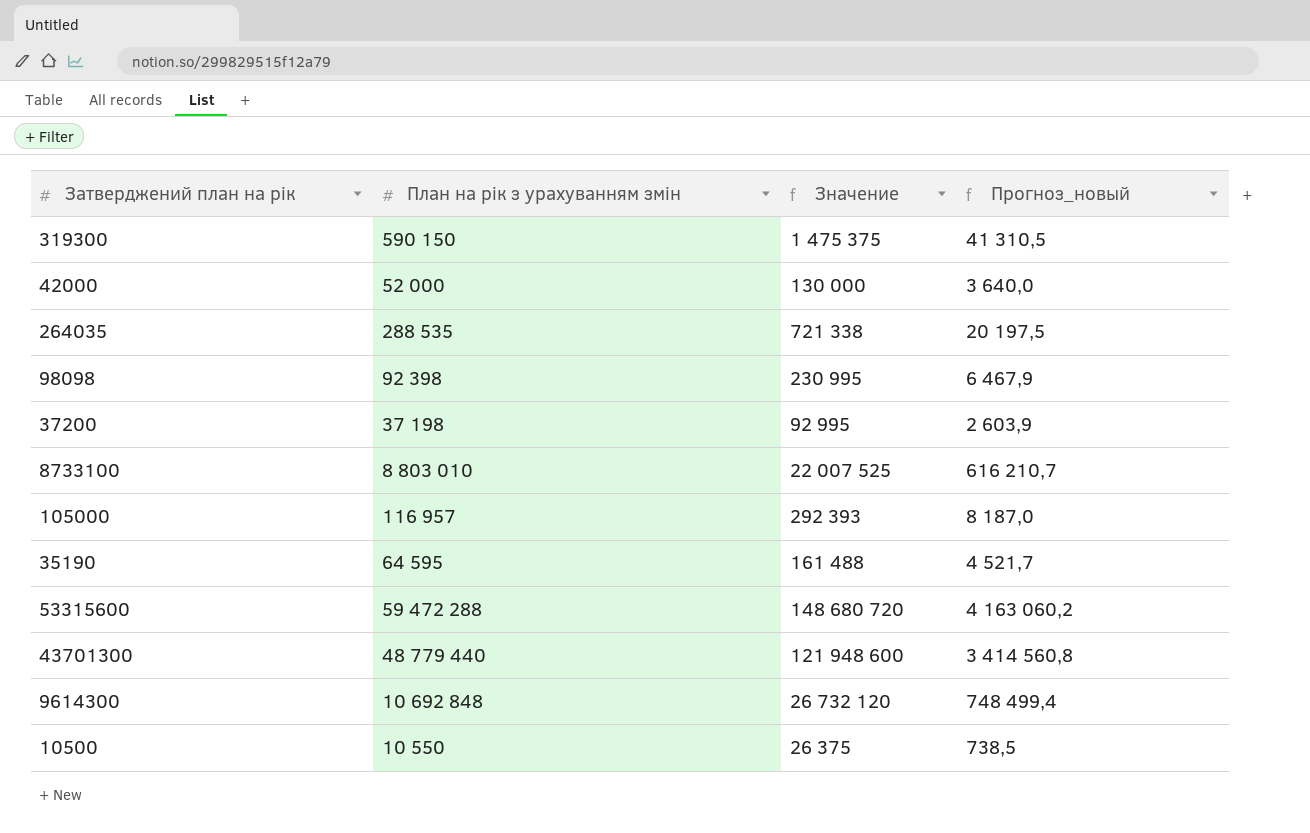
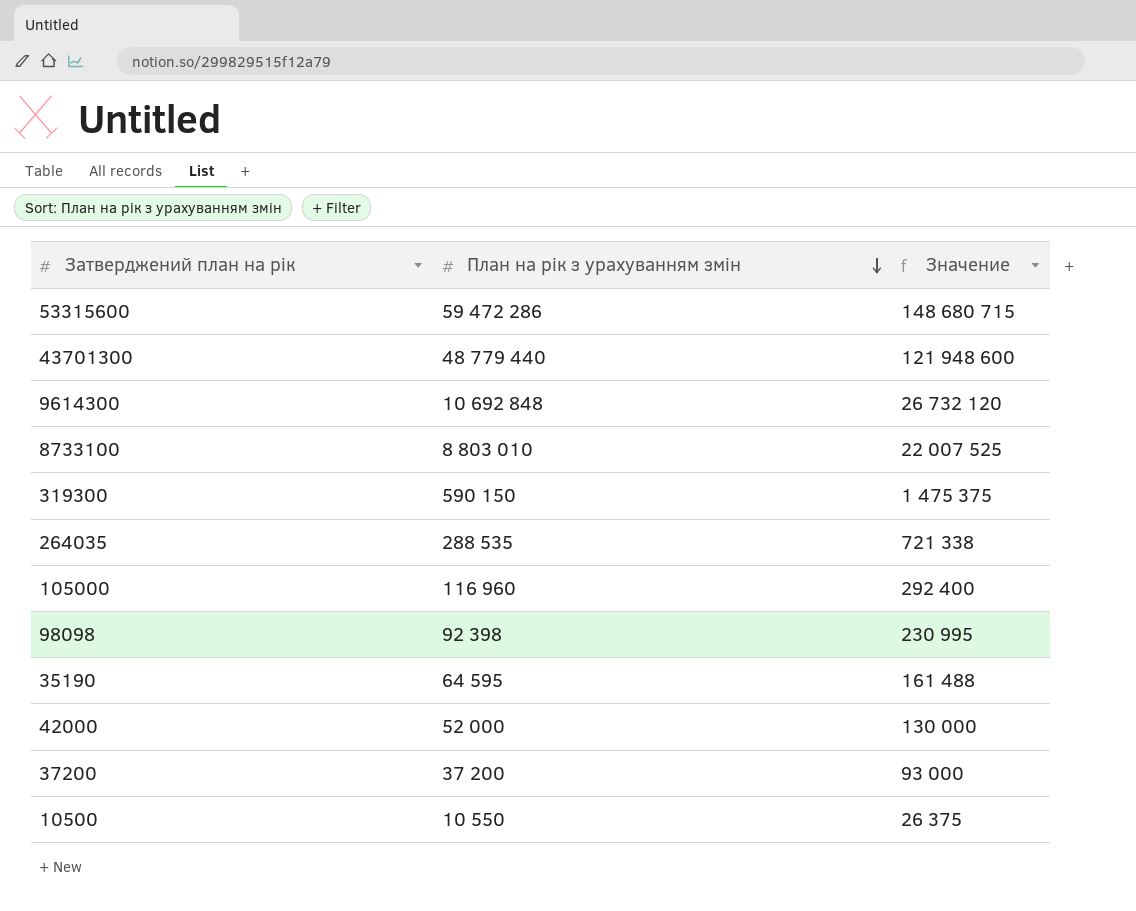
row order: none -> План на рік з урахуванням змін descending
column Прогноз_новый | formula: [План на рік з урахуванням змін] * 0,07 -> none
53315600 | План на рік з урахуванням змін: 59 472 288 -> 59 472 286
53315600 | Значение: 148 680 720 -> 148 680 715
105000 | План на рік з урахуванням змін: 116 957 -> 116 960
105000 | Значение: 292 393 -> 292 400
37200 | План на рік з урахуванням змін: 37 198 -> 37 200
37200 | Значение: 92 995 -> 93 000

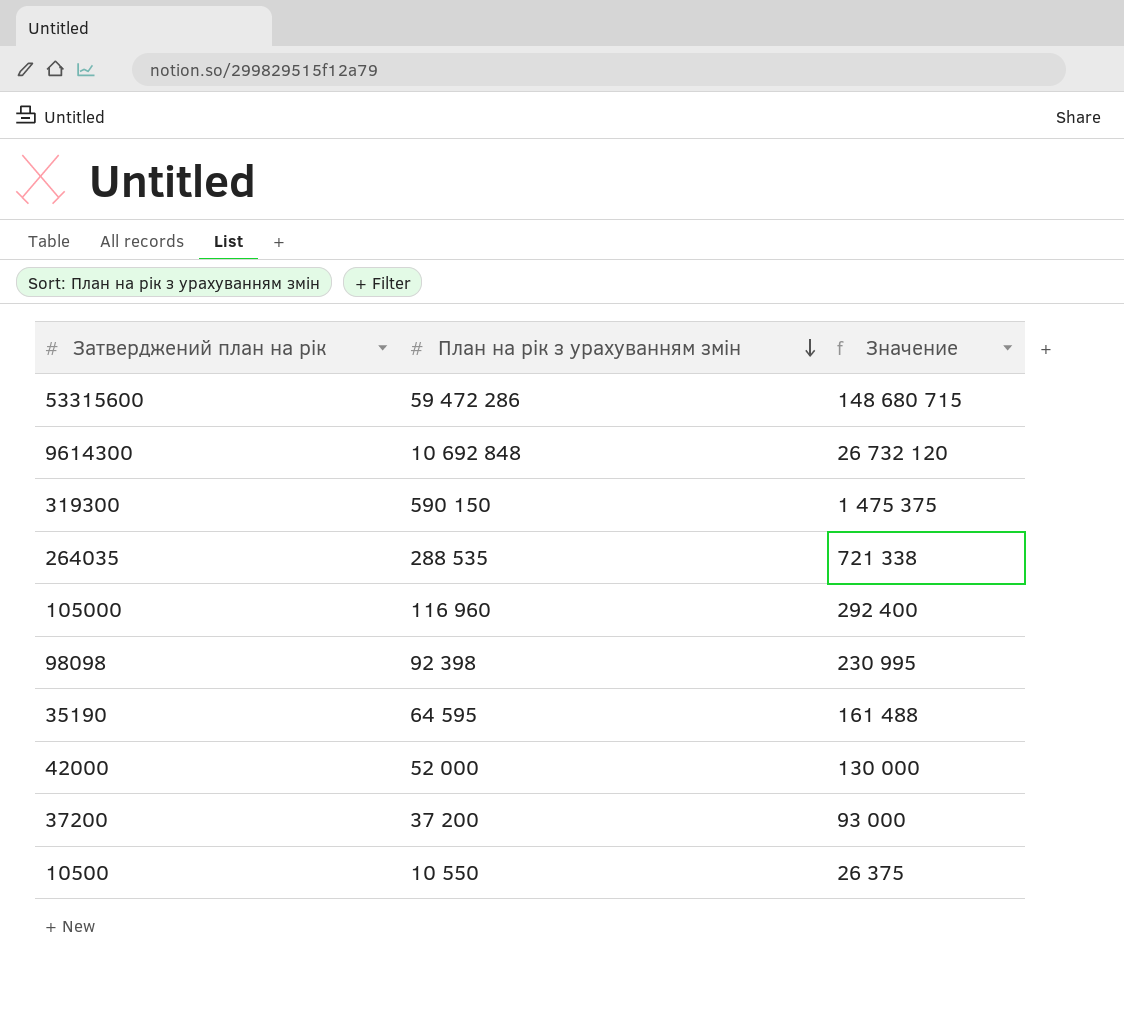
row 43701300: 48 779 440 | 121 948 600 -> none
row 8733100: 8 803 010 | 22 007 525 -> none

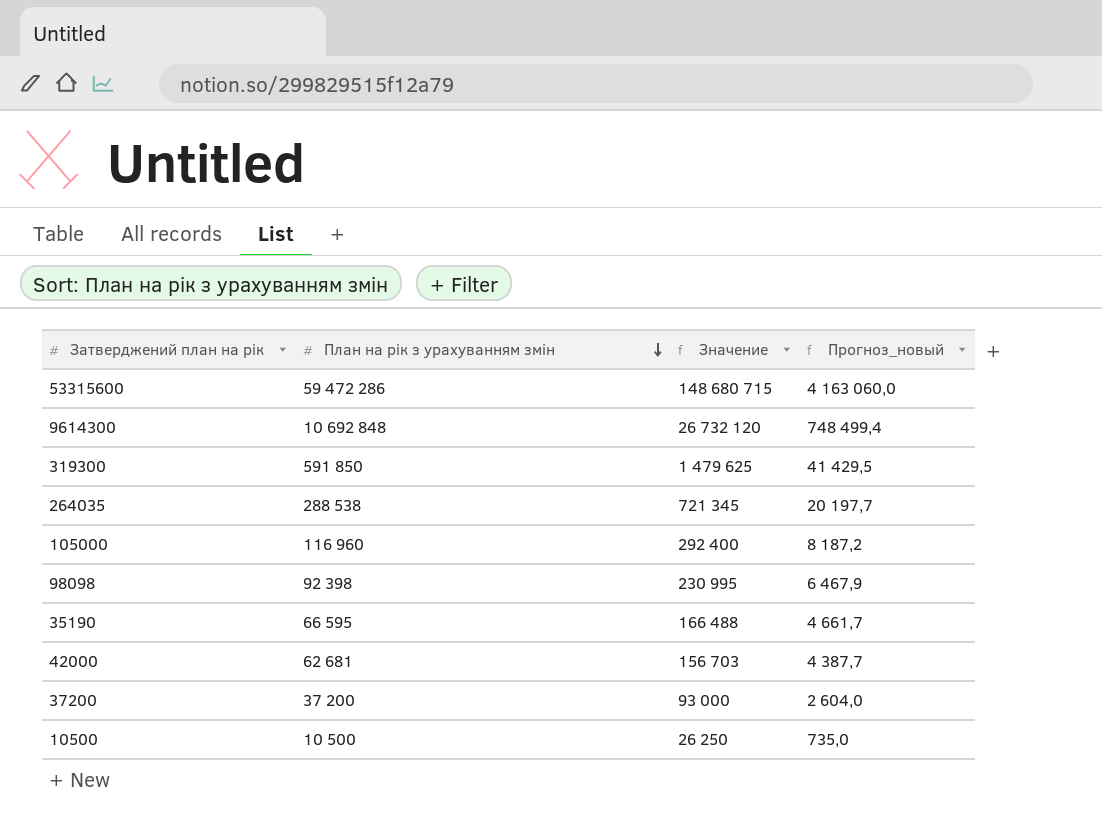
column Прогноз_новый | formula: none -> [План на рік з урахуванням змін] * 0,07
319300 | План на рік з урахуванням змін: 590 150 -> 591 850
319300 | Значение: 1 475 375 -> 1 479 625
264035 | План на рік з урахуванням змін: 288 535 -> 288 538
264035 | Значение: 721 338 -> 721 345
35190 | План на рік з урахуванням змін: 64 595 -> 66 595
35190 | Значение: 161 488 -> 166 488
42000 | План на рік з урахуванням змін: 52 000 -> 62 681
42000 | Значение: 130 000 -> 156 703
10500 | План на рік з урахуванням змін: 10 550 -> 10 500
10500 | Значение: 26 375 -> 26 250

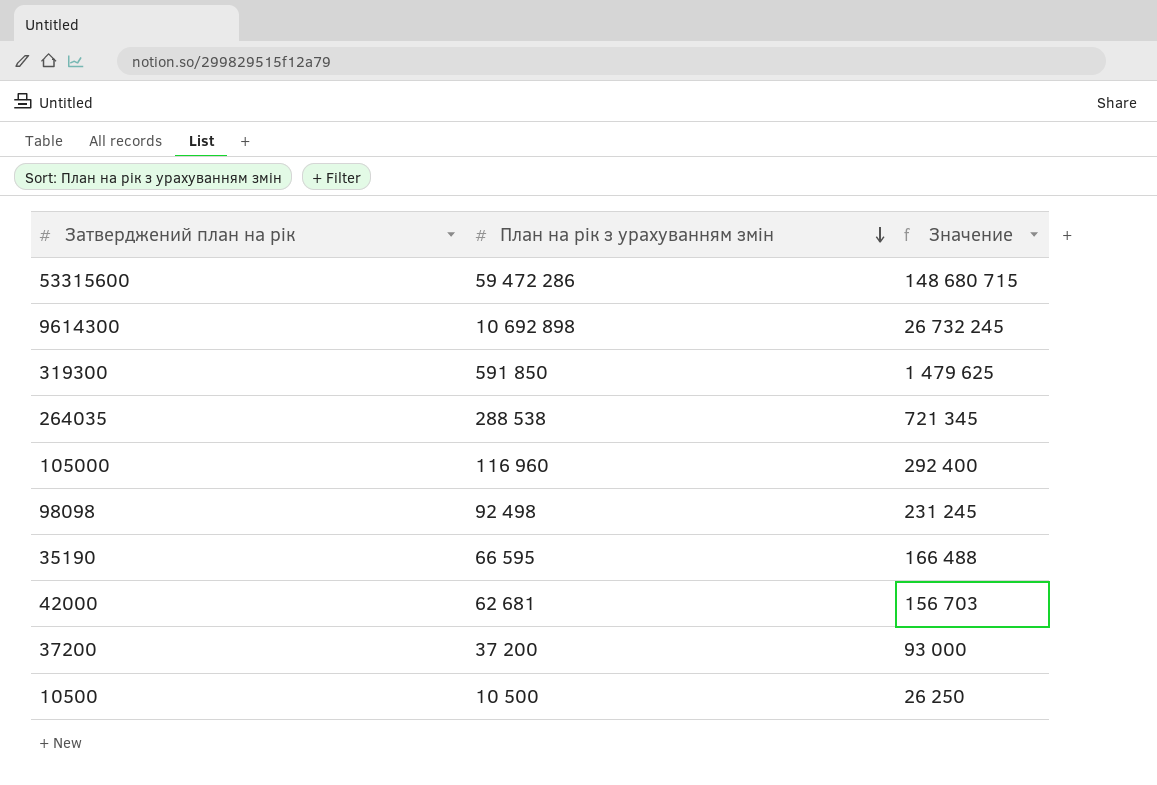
column Прогноз_новый | formula: [План на рік з урахуванням змін] * 0,07 -> none
9614300 | План на рік з урахуванням змін: 10 692 848 -> 10 692 898
9614300 | Значение: 26 732 120 -> 26 732 245
98098 | План на рік з урахуванням змін: 92 398 -> 92 498
98098 | Значение: 230 995 -> 231 245

